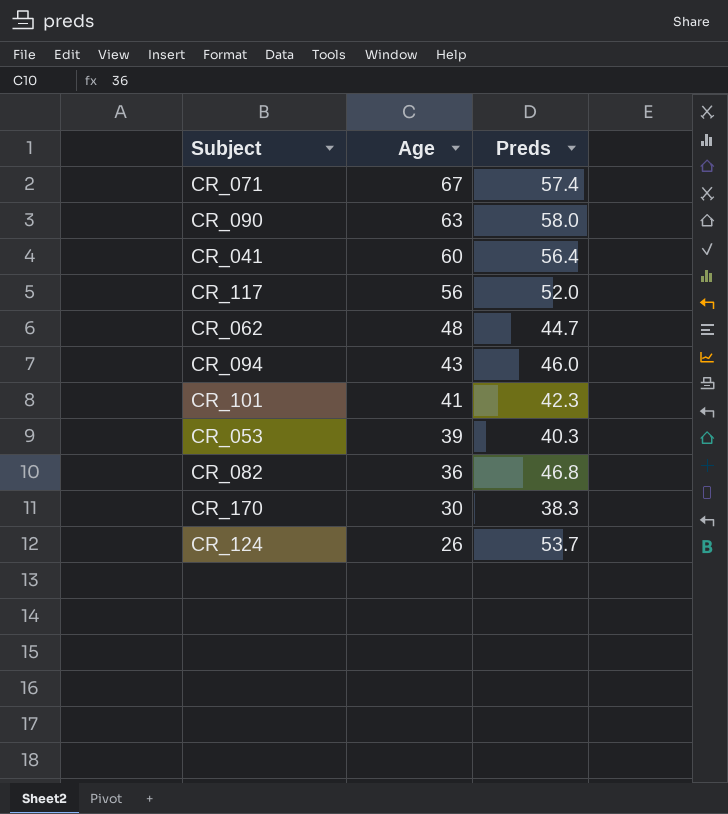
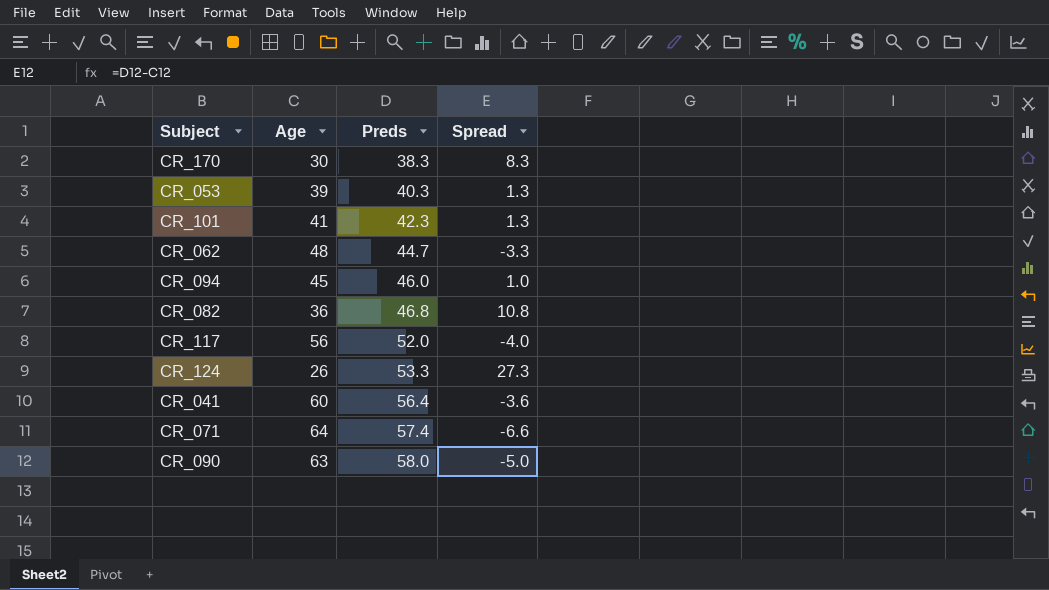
row order: Age descending -> Preds ascending
column Spread | formula: none -> [Preds] - [Age]
CR_094 | Age: 43 -> 45
CR_124 | Preds: 53.7 -> 53.3
CR_071 | Age: 67 -> 64

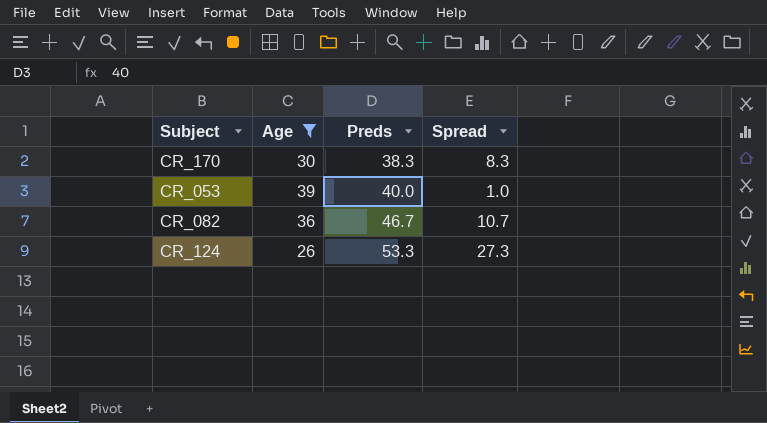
filter: none -> Age <= 39
CR_053 | Preds: 40.3 -> 40.0
CR_053 | Spread: 1.3 -> 1.0
CR_082 | Preds: 46.8 -> 46.7
CR_082 | Spread: 10.8 -> 10.7

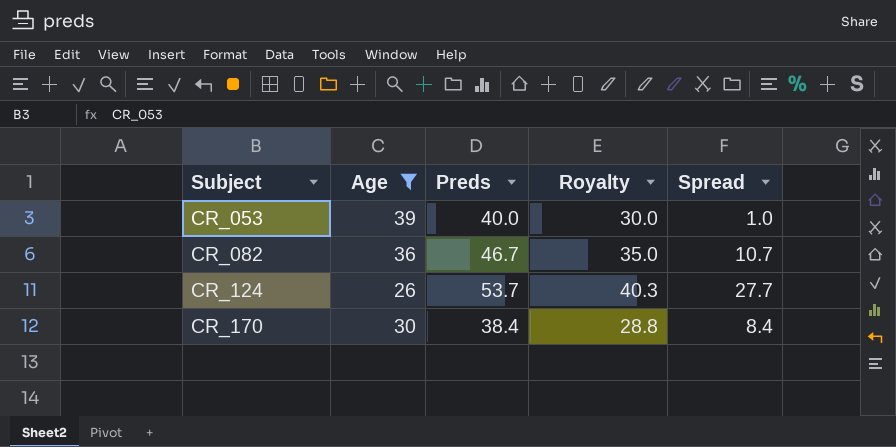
row order: Preds ascending -> Subject ascending
column Royalty | formula: none -> [Preds] * 0.75
CR_124 | Preds: 53.3 -> 53.7
CR_124 | Spread: 27.3 -> 27.7
CR_170 | Preds: 38.3 -> 38.4
CR_170 | Spread: 8.3 -> 8.4

